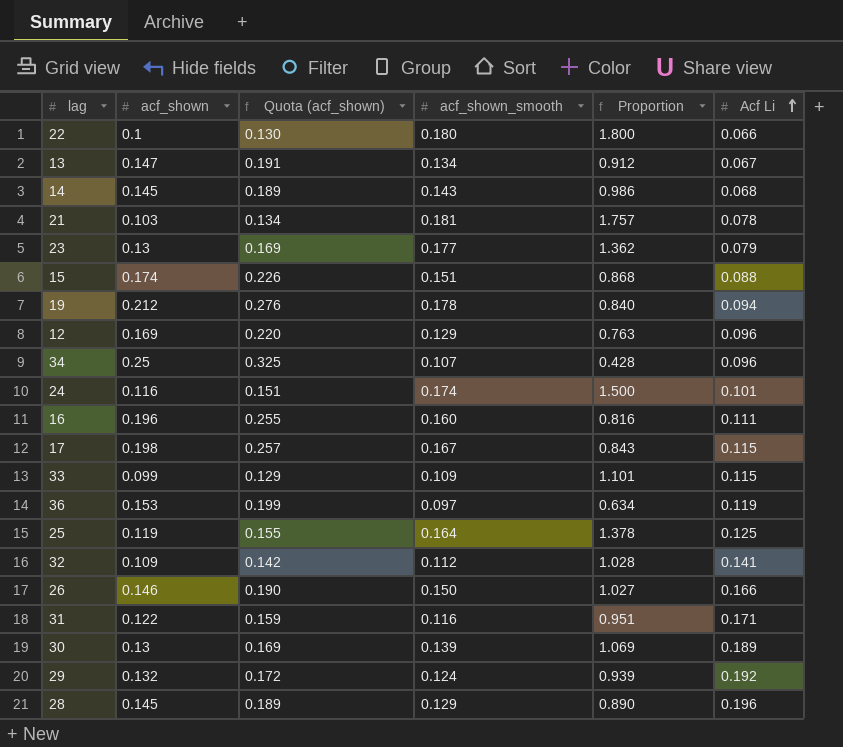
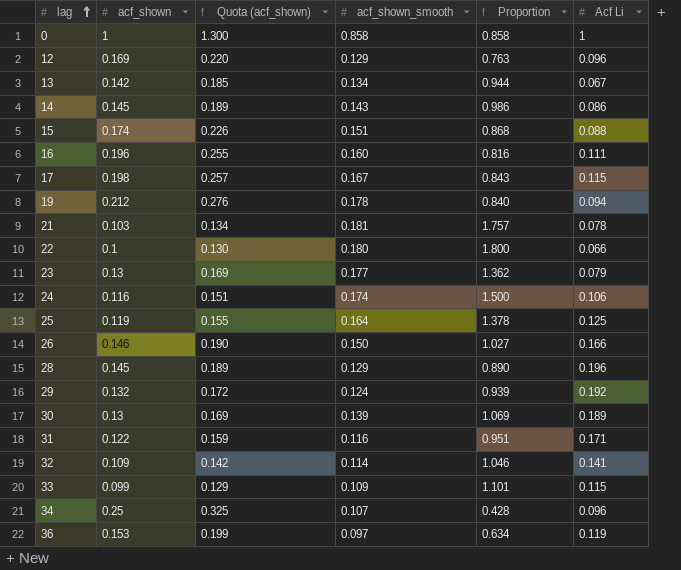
row order: Acf Li ascending -> lag ascending
row 0: none -> 1 | 1.300 | 0.858 | 0.858 | 1
13 | acf_shown: 0.147 -> 0.142
13 | Quota (acf_shown): 0.191 -> 0.185
13 | Proportion: 0.912 -> 0.944
14 | Acf Li: 0.068 -> 0.086
24 | Acf Li: 0.101 -> 0.106
32 | acf_shown_smooth: 0.112 -> 0.114
32 | Proportion: 1.028 -> 1.046

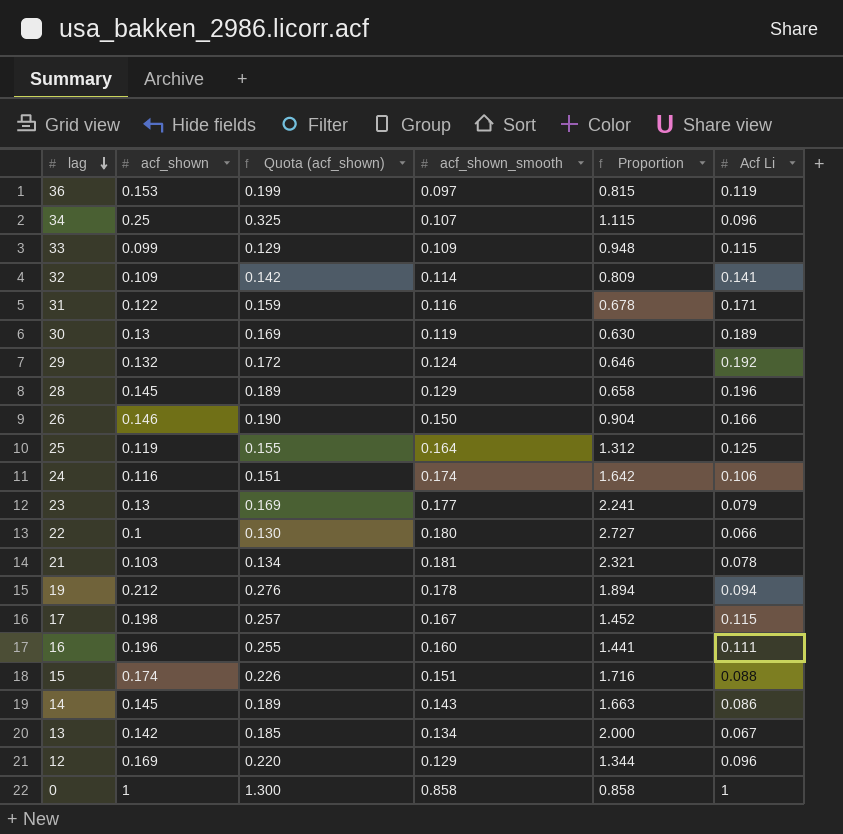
row order: lag ascending -> lag descending
column Proportion | formula: [acf_shown_smooth] / [acf_shown] -> [acf_shown_smooth] / [Acf Li]
30 | acf_shown_smooth: 0.139 -> 0.119

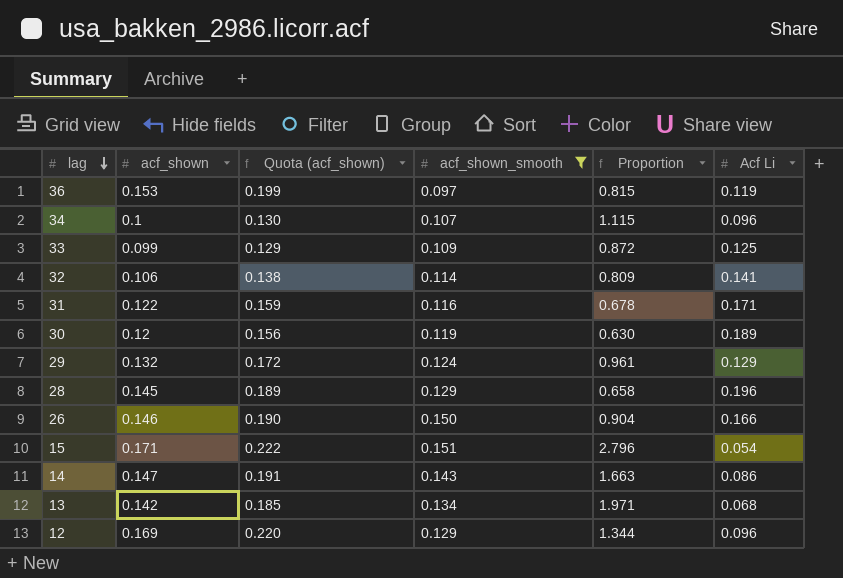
filter: none -> acf_shown_smooth <= 0.151
34 | acf_shown: 0.25 -> 0.1
34 | Quota (acf_shown): 0.325 -> 0.130
33 | Proportion: 0.948 -> 0.872
33 | Acf Li: 0.115 -> 0.125
32 | acf_shown: 0.109 -> 0.106
32 | Quota (acf_shown): 0.142 -> 0.138
30 | acf_shown: 0.13 -> 0.12
30 | Quota (acf_shown): 0.169 -> 0.156
29 | Proportion: 0.646 -> 0.961
29 | Acf Li: 0.192 -> 0.129
15 | acf_shown: 0.174 -> 0.171
15 | Quota (acf_shown): 0.226 -> 0.222
15 | Proportion: 1.716 -> 2.796
15 | Acf Li: 0.088 -> 0.054
14 | acf_shown: 0.145 -> 0.147
14 | Quota (acf_shown): 0.189 -> 0.191
13 | Proportion: 2.000 -> 1.971
13 | Acf Li: 0.067 -> 0.068

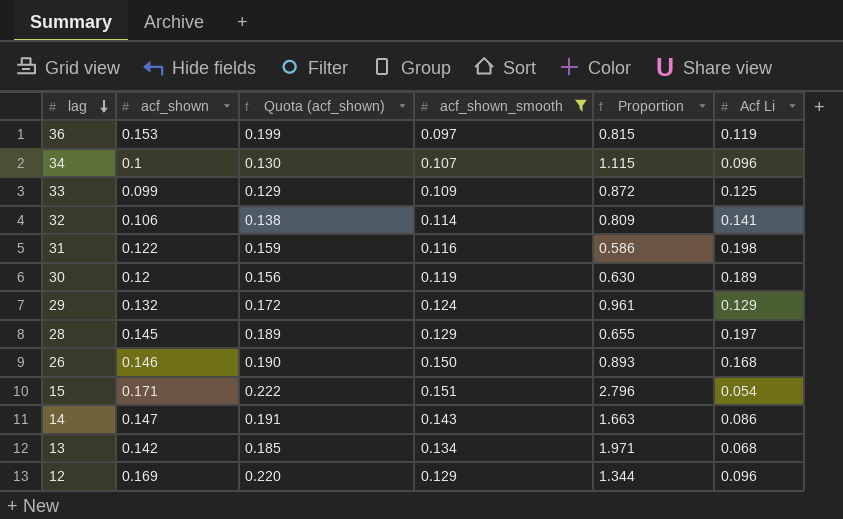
31 | Proportion: 0.678 -> 0.586
31 | Acf Li: 0.171 -> 0.198
28 | Proportion: 0.658 -> 0.655
28 | Acf Li: 0.196 -> 0.197
26 | Proportion: 0.904 -> 0.893
26 | Acf Li: 0.166 -> 0.168

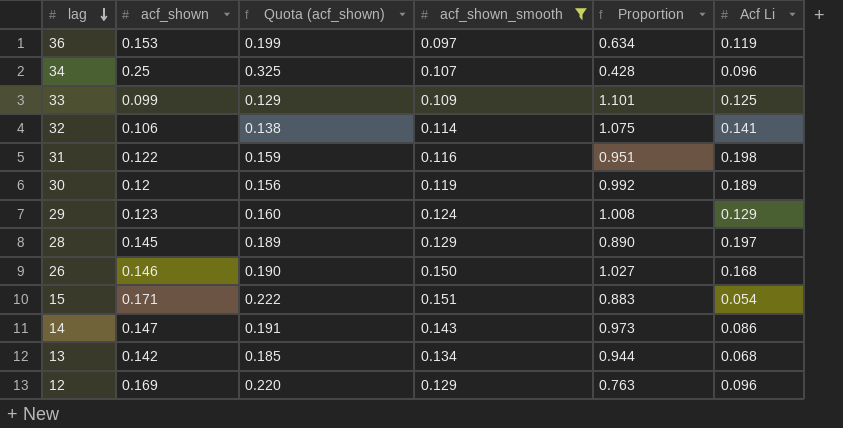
column Proportion | formula: [acf_shown_smooth] / [Acf Li] -> [acf_shown_smooth] / [acf_shown]
34 | acf_shown: 0.1 -> 0.25
34 | Quota (acf_shown): 0.130 -> 0.325
29 | acf_shown: 0.132 -> 0.123
29 | Quota (acf_shown): 0.172 -> 0.160

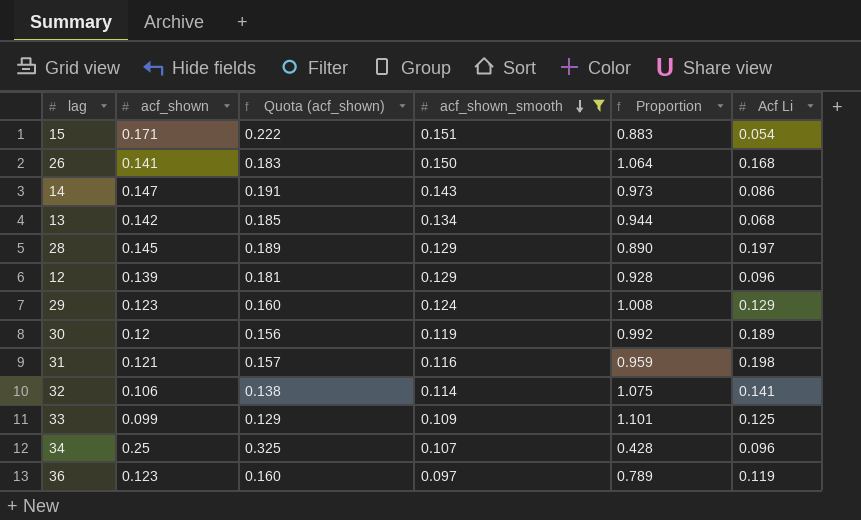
row order: lag descending -> acf_shown_smooth descending
26 | acf_shown: 0.146 -> 0.141
26 | Quota (acf_shown): 0.190 -> 0.183
26 | Proportion: 1.027 -> 1.064
12 | acf_shown: 0.169 -> 0.139
12 | Quota (acf_shown): 0.220 -> 0.181
12 | Proportion: 0.763 -> 0.928
31 | acf_shown: 0.122 -> 0.121
31 | Quota (acf_shown): 0.159 -> 0.157
31 | Proportion: 0.951 -> 0.959
36 | acf_shown: 0.153 -> 0.123
36 | Quota (acf_shown): 0.199 -> 0.160
36 | Proportion: 0.634 -> 0.789

